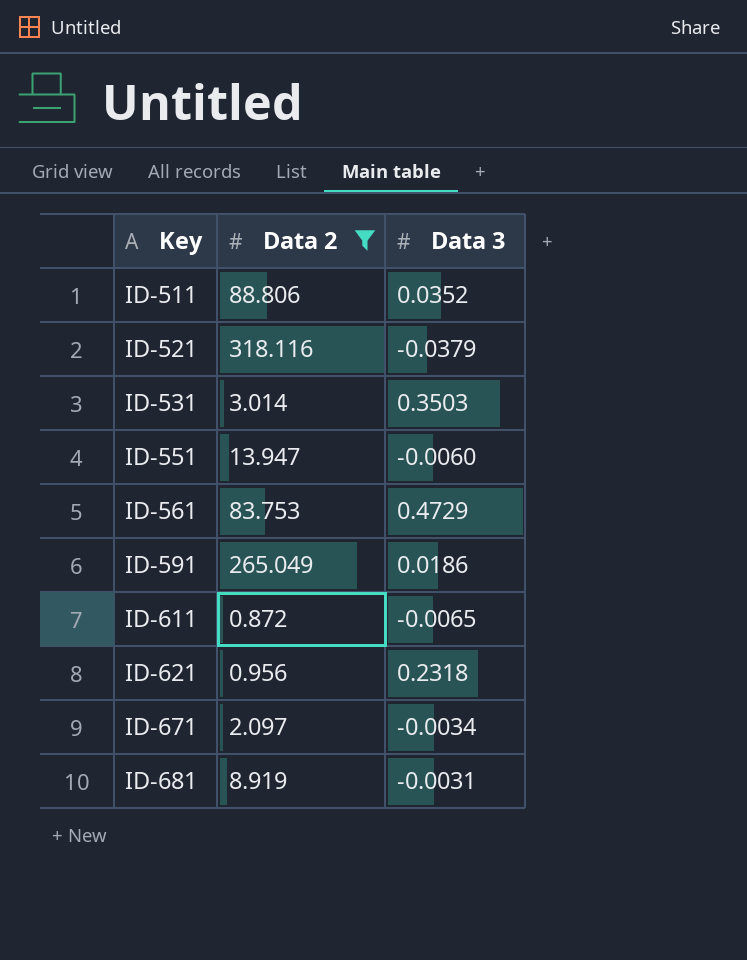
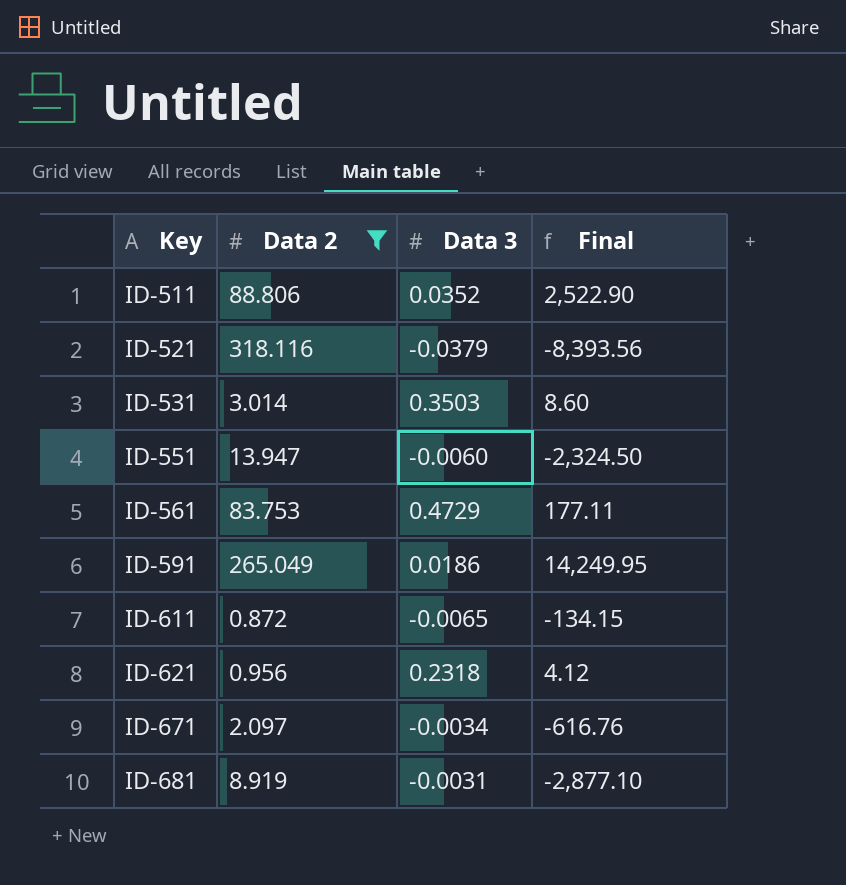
column Final | formula: none -> [Data 2] / [Data 3]

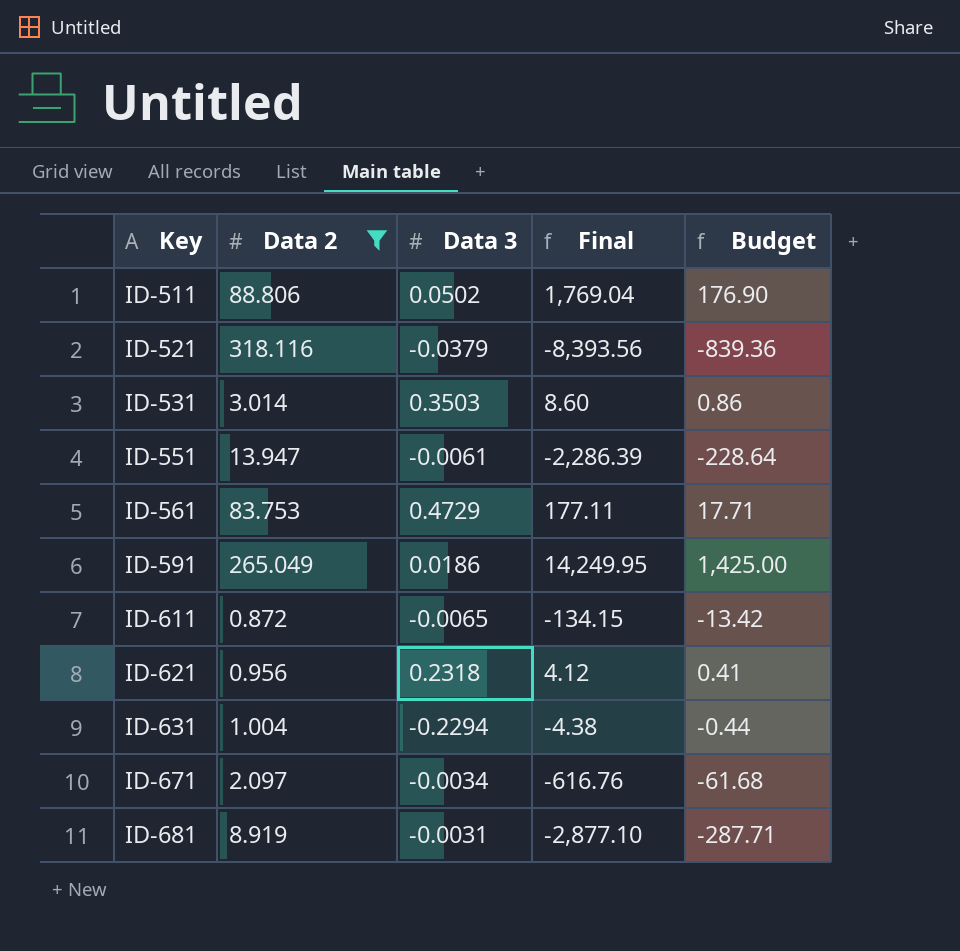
column Budget | formula: none -> [Final] * 0.1
ID-511 | Data 3: 0.0352 -> 0.0502
ID-511 | Final: 2,522.90 -> 1,769.04
ID-551 | Data 3: -0.0060 -> -0.0061
ID-551 | Final: -2,324.50 -> -2,286.39
row ID-631: none -> 1.004 | -0.2294 | -4.38 | -0.44

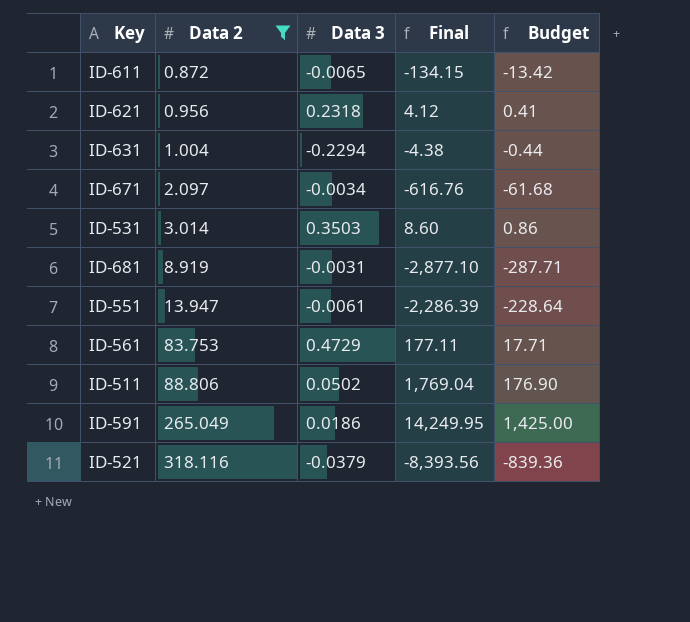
row order: Key ascending -> Data 2 ascending

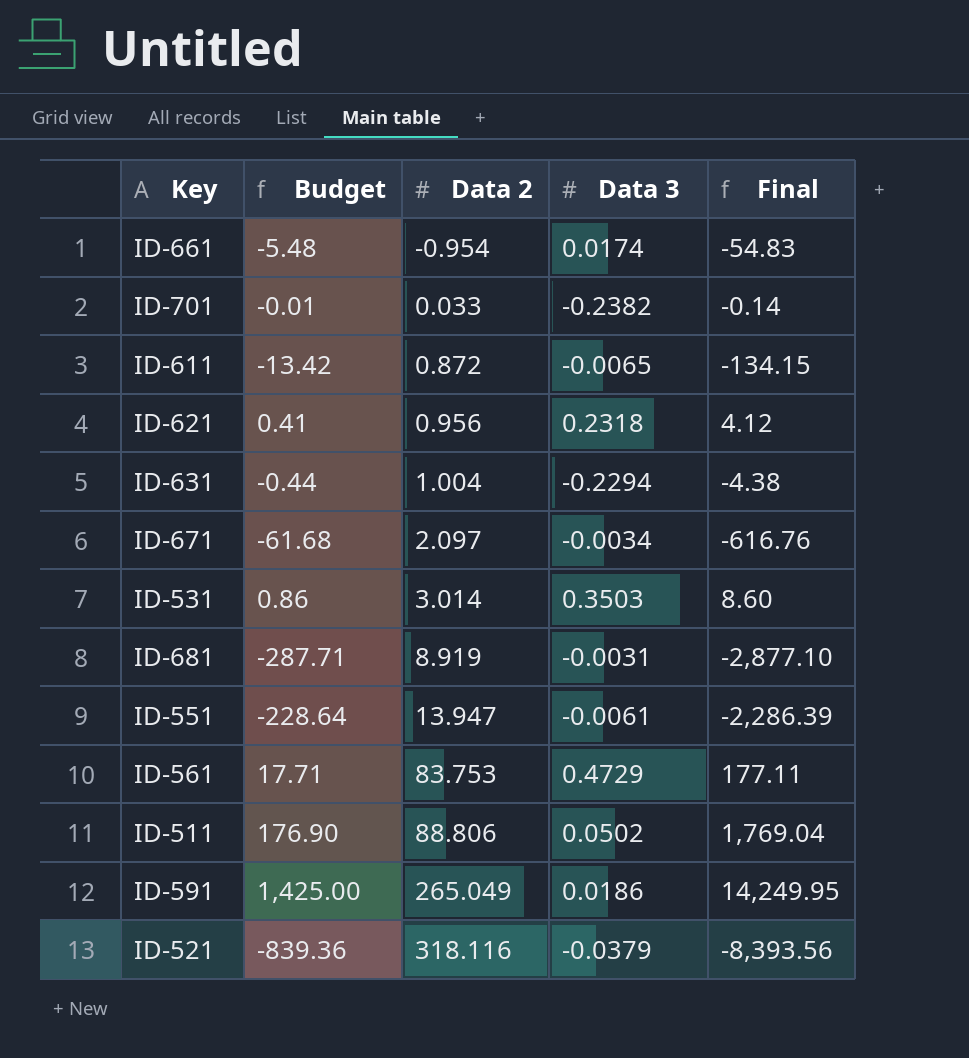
filter: Data 2 >= 0.872 -> none
column Budget | position: 5 -> 2

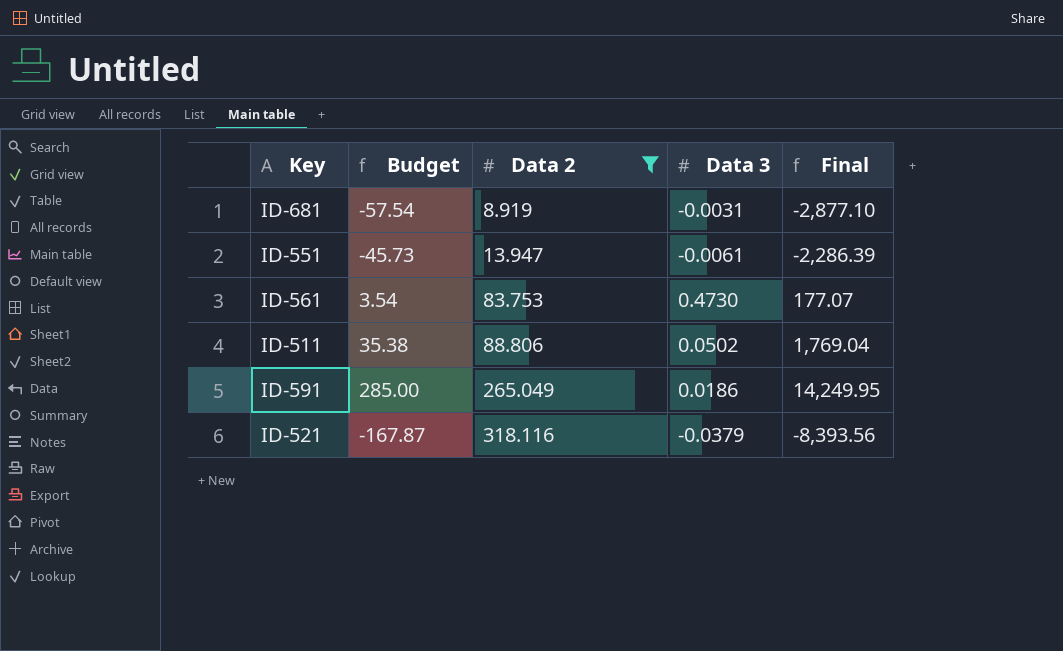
filter: none -> Data 2 >= 8.919
column Budget | formula: [Final] * 0.1 -> [Final] * 0.02
ID-561 | Data 3: 0.4729 -> 0.4730
ID-561 | Final: 177.11 -> 177.07

